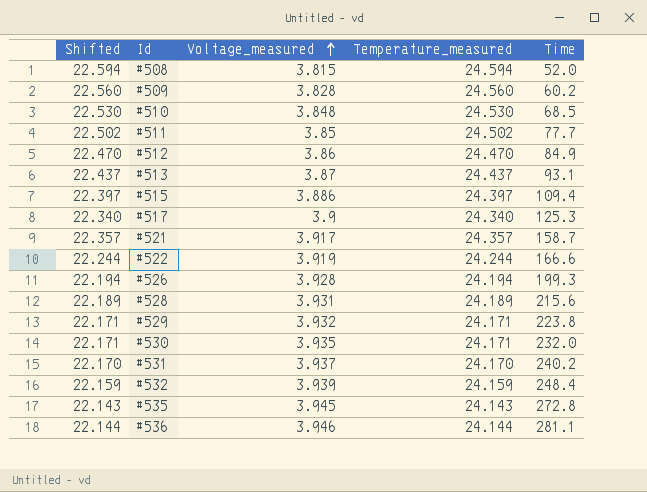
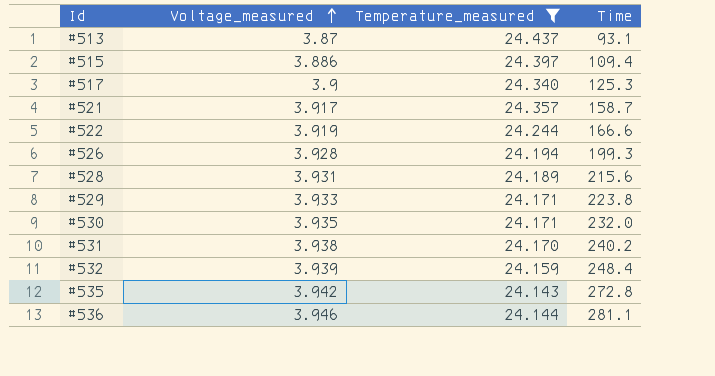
filter: none -> Temperature_measured <= 24.437
column Shifted | formula: [Temperature_measured] - 2 -> none
#529 | Voltage_measured: 3.932 -> 3.933
#531 | Voltage_measured: 3.937 -> 3.938
#535 | Voltage_measured: 3.945 -> 3.942

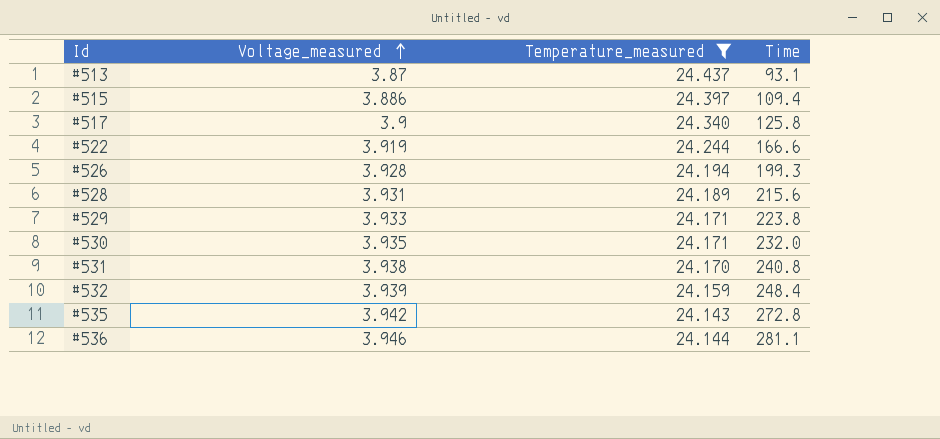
row #521: 3.917 | 24.357 | 158.7 -> none
#517 | Time: 125.3 -> 125.8
#531 | Time: 240.2 -> 240.8

